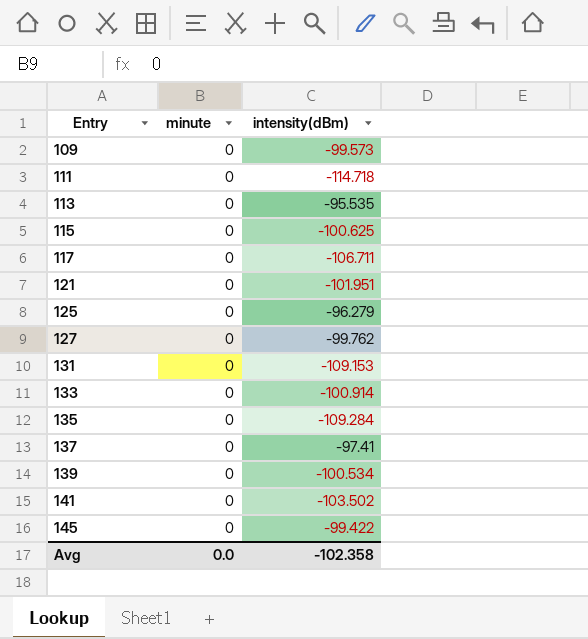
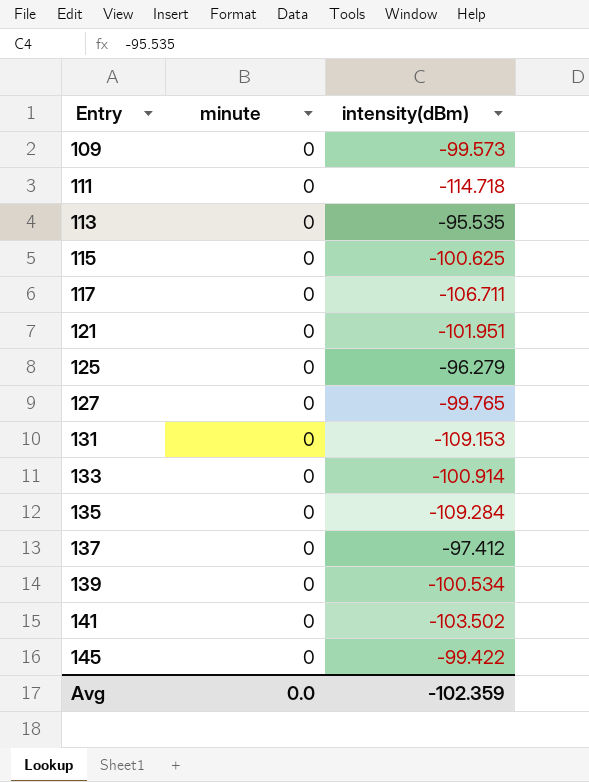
127 | intensity(dBm): -99.762 -> -99.765
137 | intensity(dBm): -97.41 -> -97.412
Avg | intensity(dBm): -102.358 -> -102.359

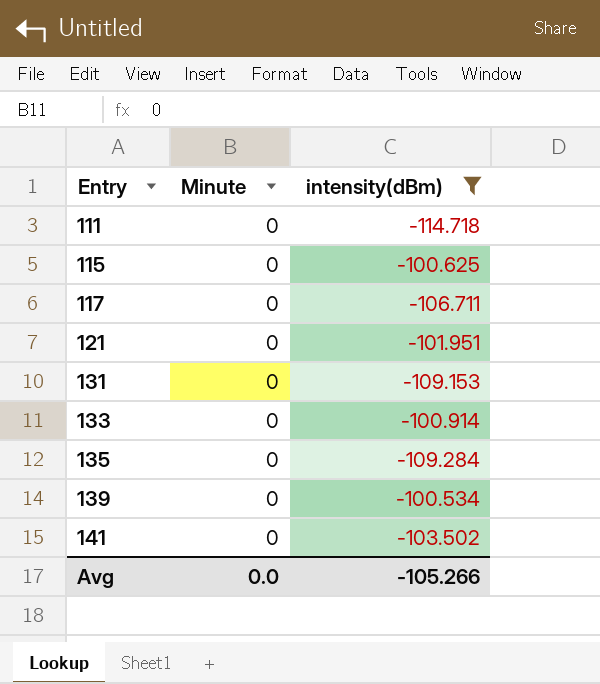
filter: none -> intensity(dBm) <= -100.534
column name: minute -> Minute
Avg | intensity(dBm): -102.359 -> -105.266

